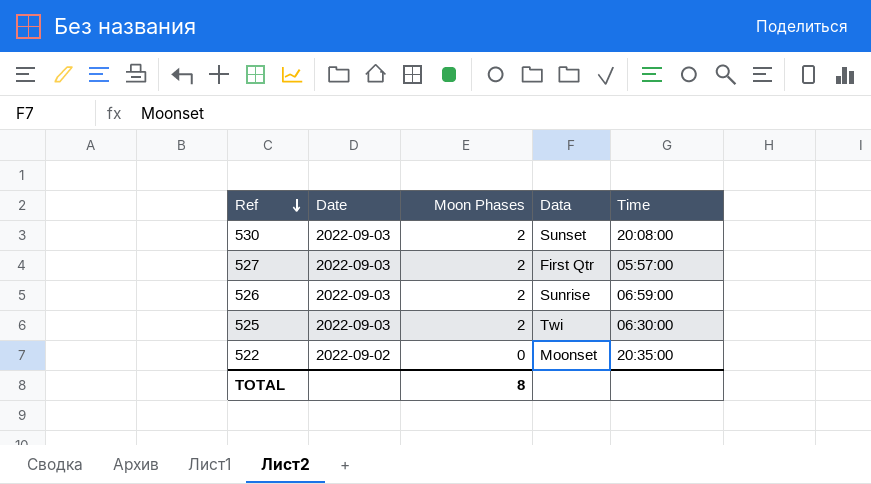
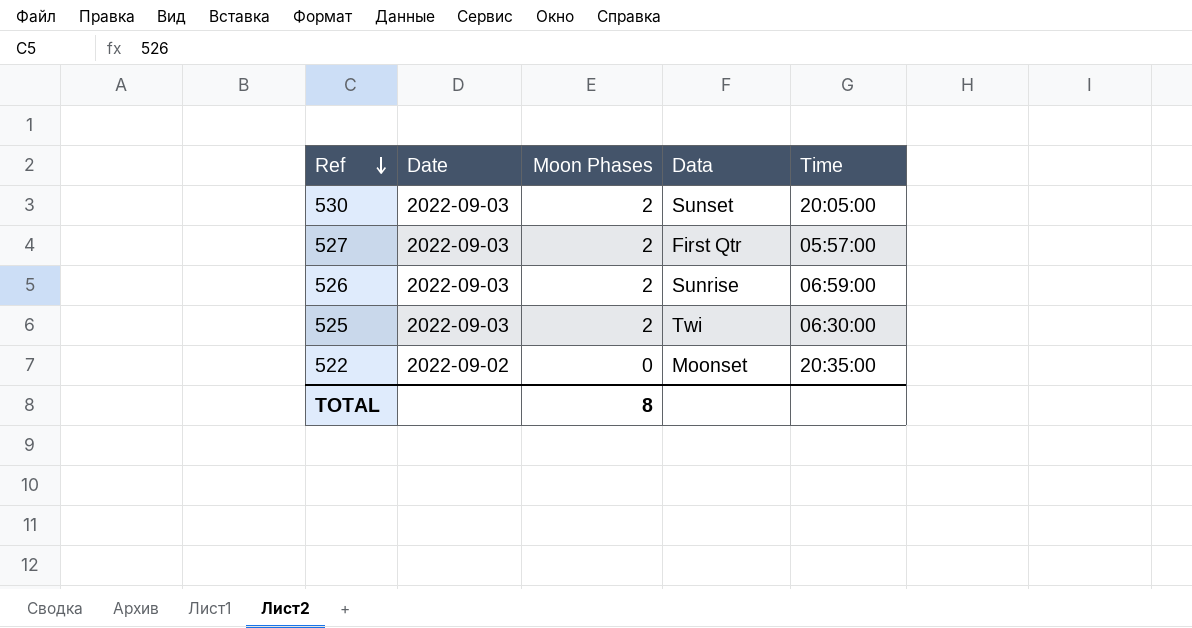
530 | Time: 20:08:00 -> 20:05:00

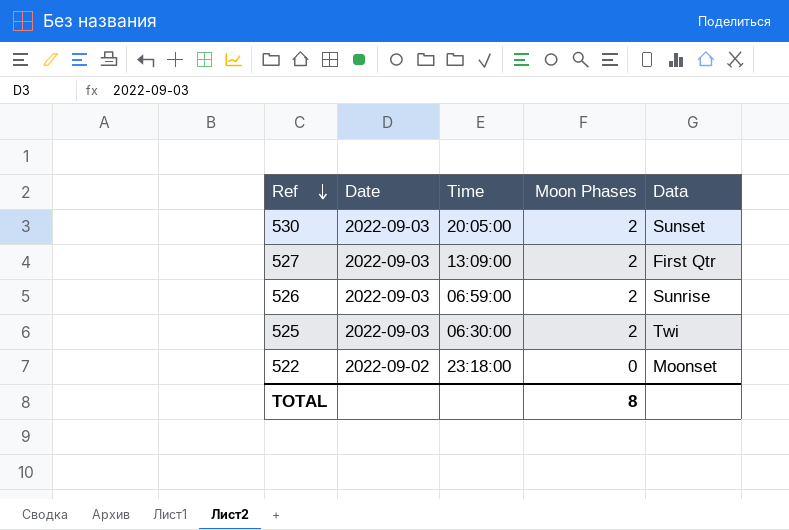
column Time | position: 5 -> 3
527 | Time: 05:57:00 -> 13:09:00
522 | Time: 20:35:00 -> 23:18:00

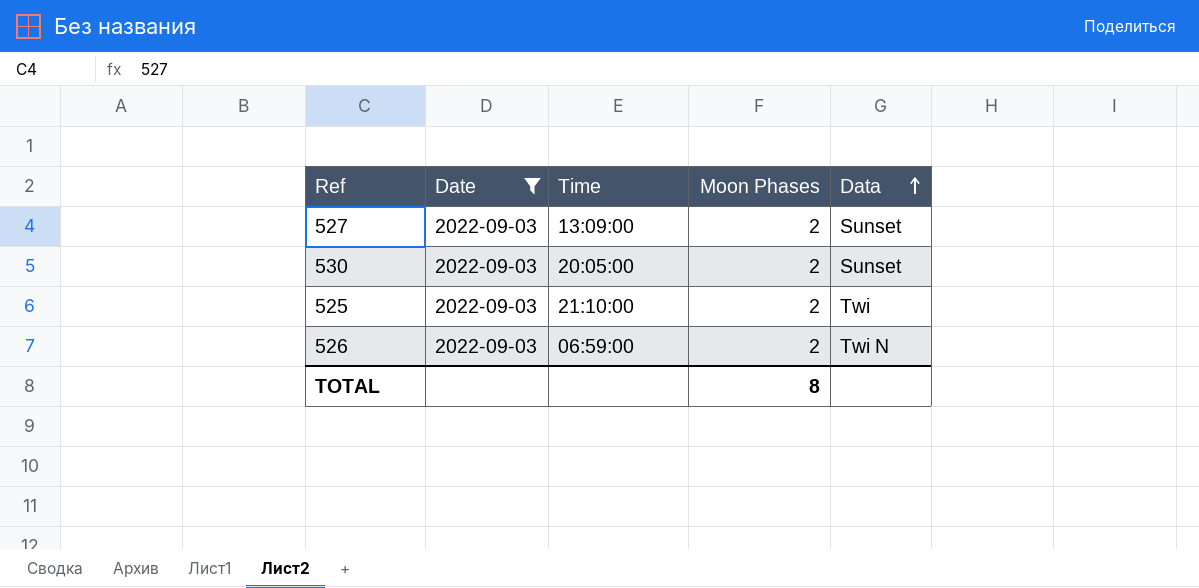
filter: none -> Date = 2022-09-03
row order: Ref descending -> Data ascending
527 | Data: First Qtr -> Sunset
525 | Time: 06:30:00 -> 21:10:00
526 | Data: Sunrise -> Twi N

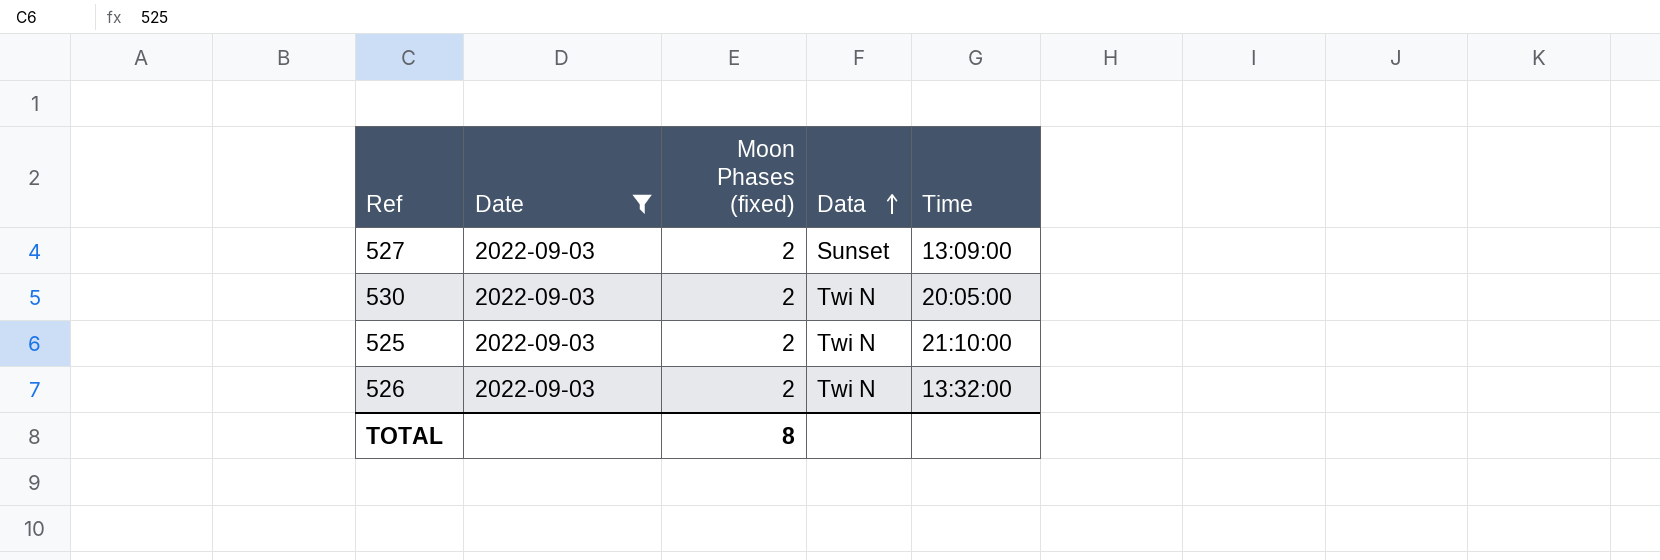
column name: Moon Phases -> Moon Phases (fixed)
column Time | position: 3 -> 5
530 | Data: Sunset -> Twi N
525 | Data: Twi -> Twi N
526 | Time: 06:59:00 -> 13:32:00

